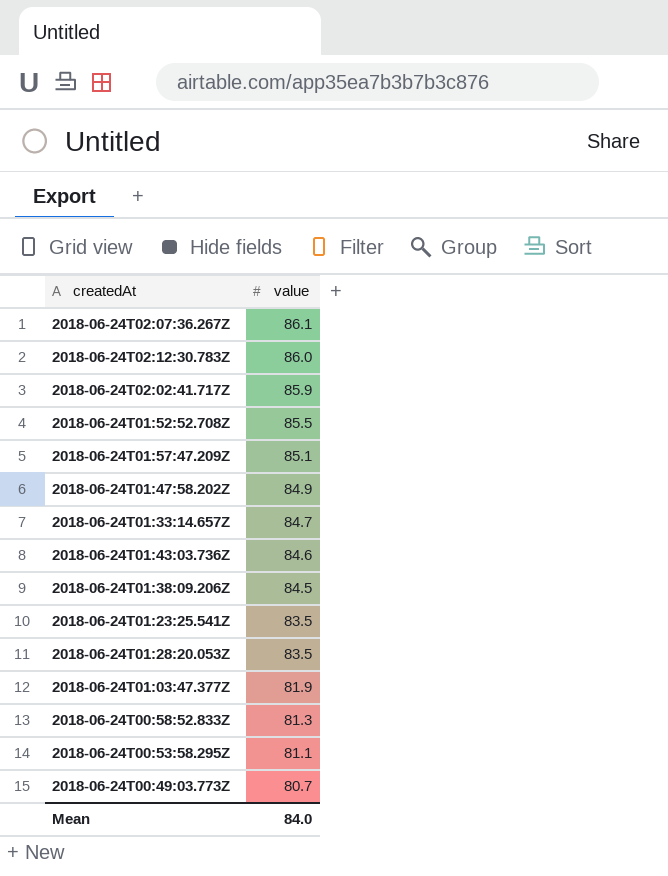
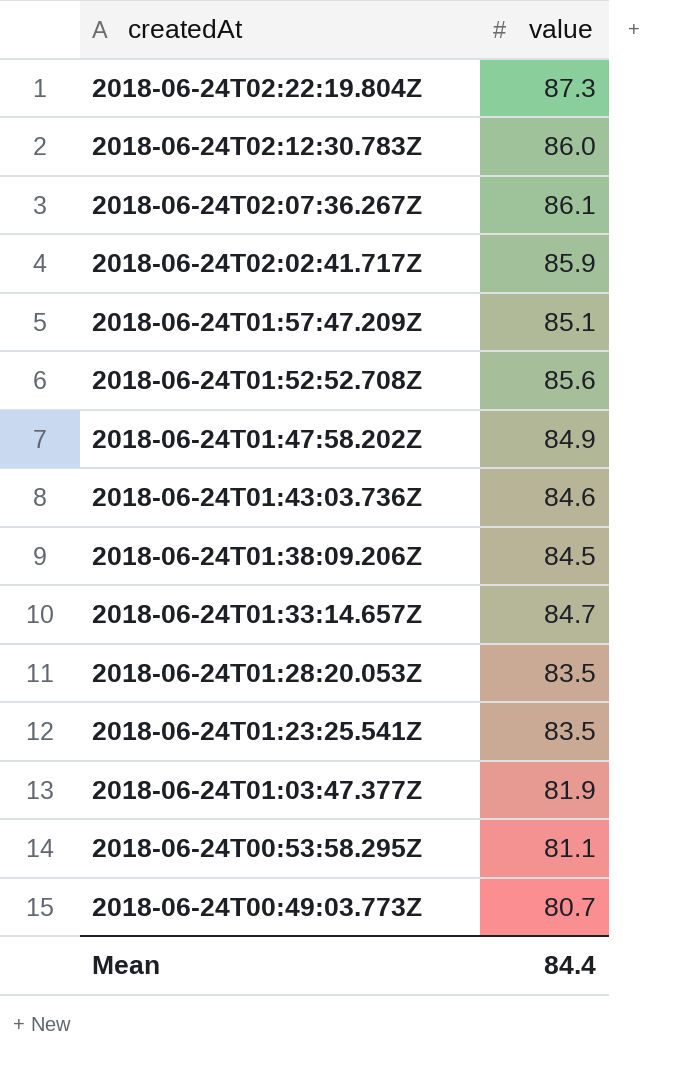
row order: value descending -> createdAt descending
row 2018-06-24T00:58:52.833Z: 81.3 -> none
row 2018-06-24T02:22:19.804Z: none -> 87.3
2018-06-24T01:52:52.708Z | value: 85.5 -> 85.6
Mean | value: 84.0 -> 84.4

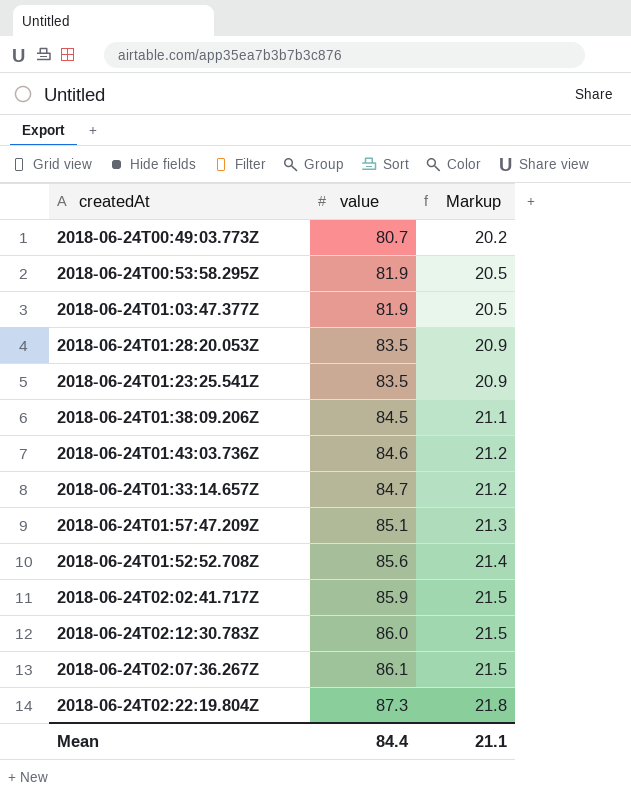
row order: createdAt descending -> value ascending
column Markup | formula: none -> [value] * 0.25
row 2018-06-24T01:47:58.202Z: 84.9 -> none
2018-06-24T00:53:58.295Z | value: 81.1 -> 81.9

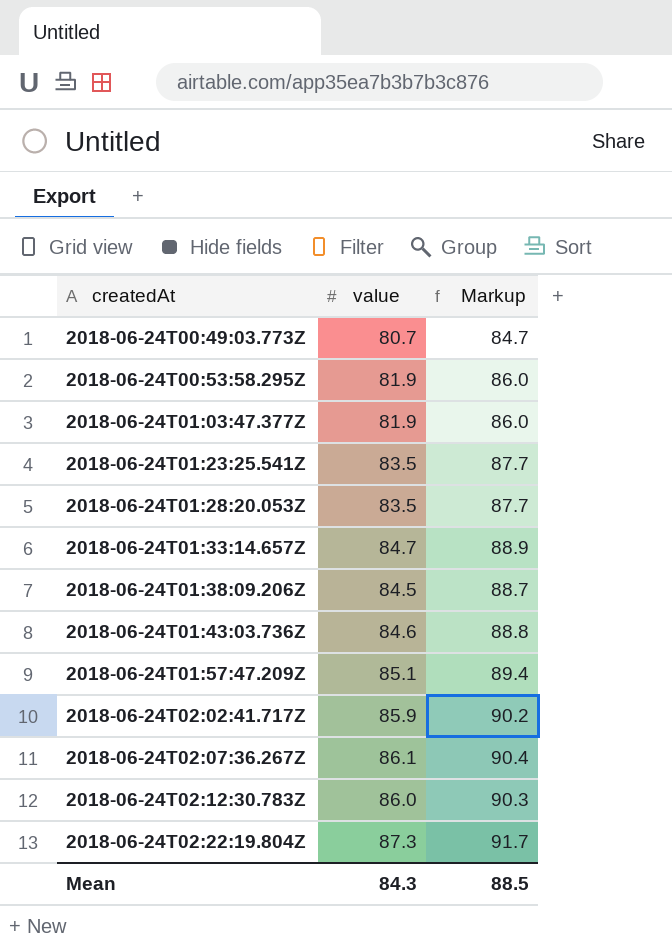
row order: value ascending -> createdAt ascending
column Markup | formula: [value] * 0.25 -> [value] * 1.05
row 2018-06-24T01:52:52.708Z: 85.6 | 21.4 -> none
Mean | value: 84.4 -> 84.3
Mean | Markup: 21.1 -> 88.5

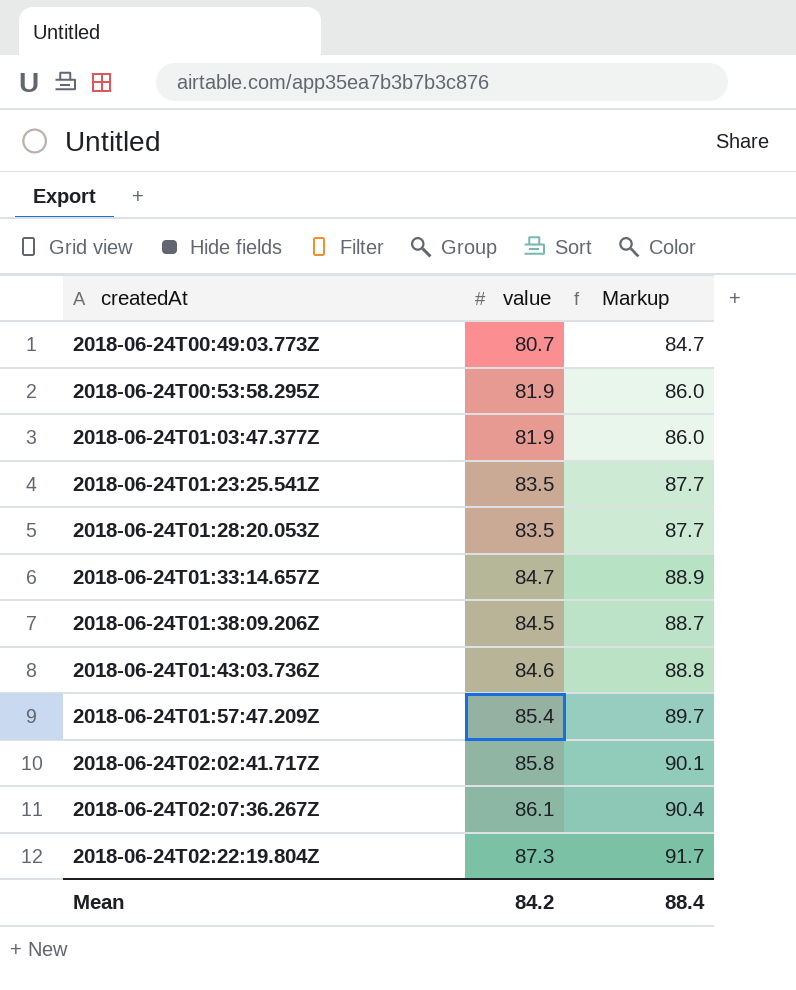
row 2018-06-24T02:12:30.783Z: 86.0 | 90.3 -> none
2018-06-24T01:57:47.209Z | value: 85.1 -> 85.4
2018-06-24T01:57:47.209Z | Markup: 89.4 -> 89.7
2018-06-24T02:02:41.717Z | value: 85.9 -> 85.8
2018-06-24T02:02:41.717Z | Markup: 90.2 -> 90.1
Mean | value: 84.3 -> 84.2
Mean | Markup: 88.5 -> 88.4

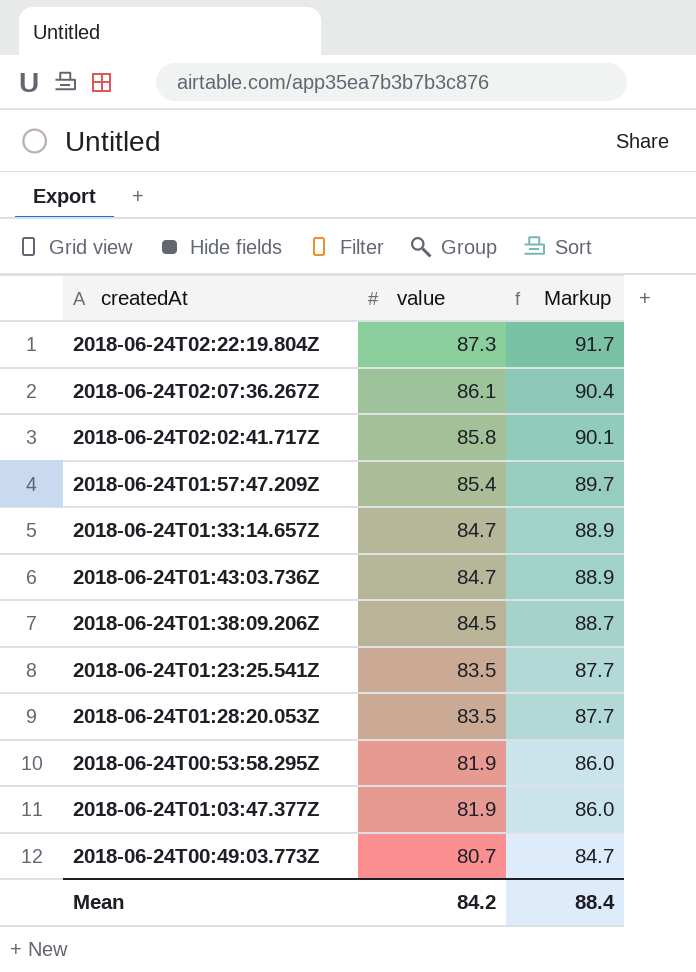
row order: createdAt ascending -> value descending
2018-06-24T01:43:03.736Z | value: 84.6 -> 84.7
2018-06-24T01:43:03.736Z | Markup: 88.8 -> 88.9

